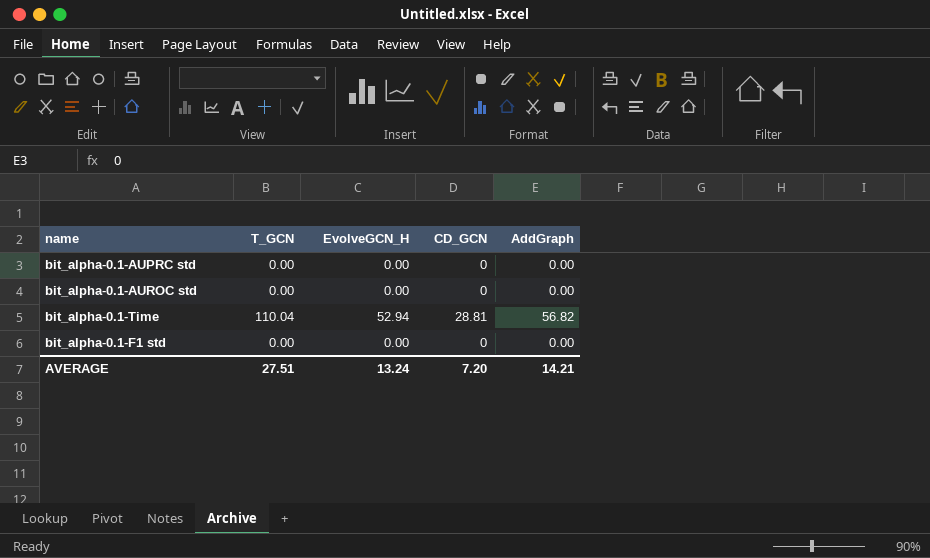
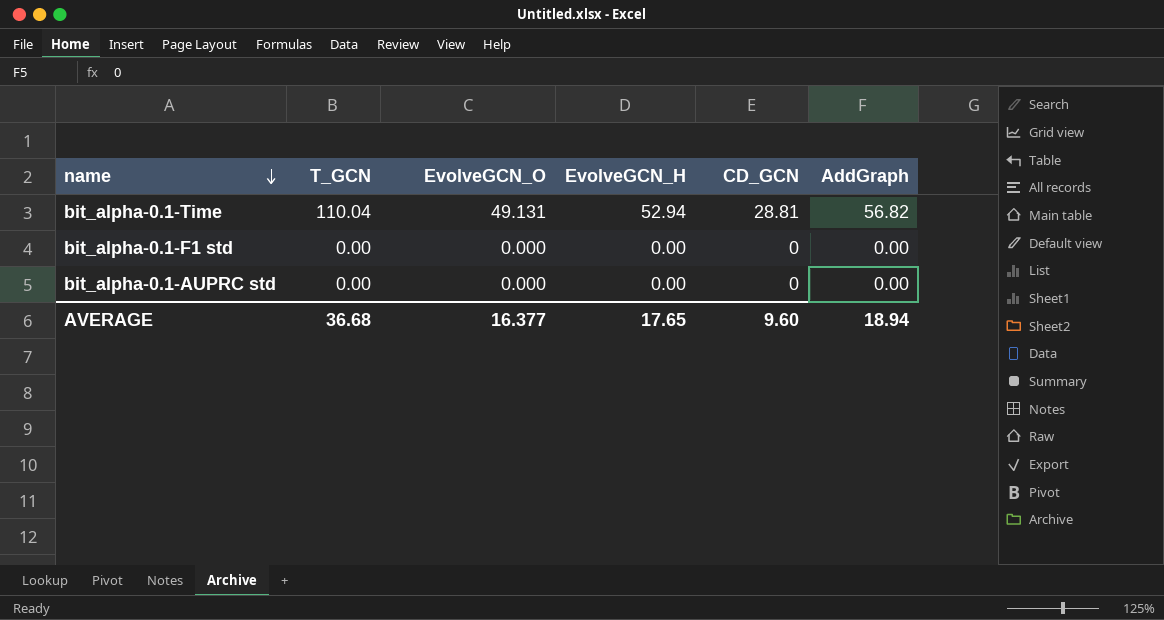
row order: none -> name descending
column EvolveGCN_O | position: none -> 3
row bit_alpha-0.1-AUROC std: 0.00 | 0.00 | 0 | 0.00 -> none
AVERAGE | T_GCN: 27.51 -> 36.68
AVERAGE | EvolveGCN_H: 13.24 -> 17.65
AVERAGE | CD_GCN: 7.20 -> 9.60
AVERAGE | AddGraph: 14.21 -> 18.94

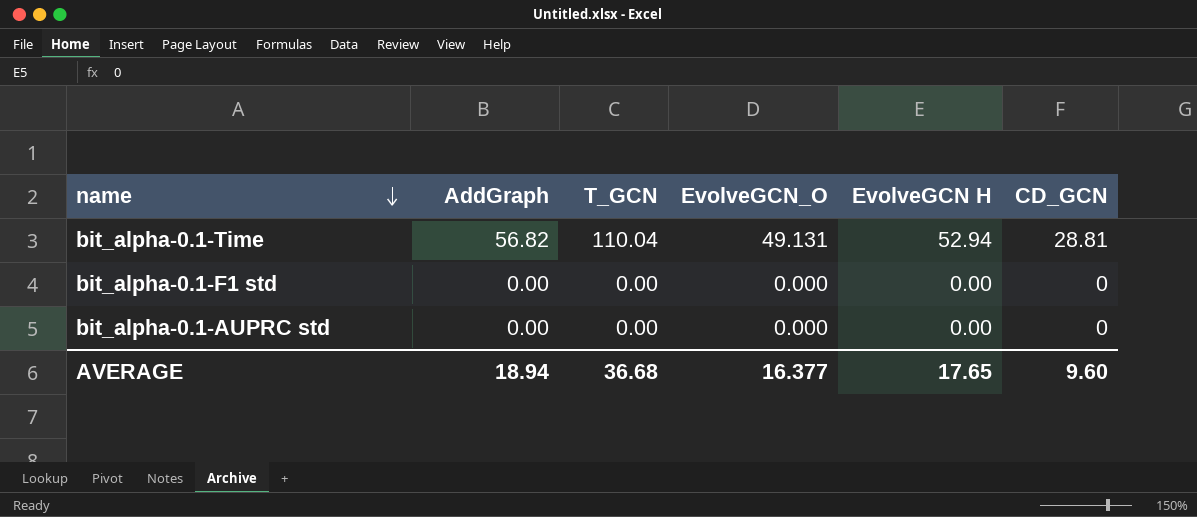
column AddGraph | position: 6 -> 2
column name: EvolveGCN_H -> EvolveGCN H

